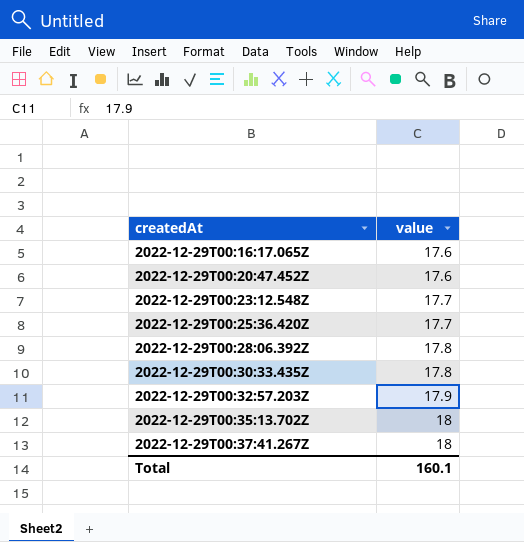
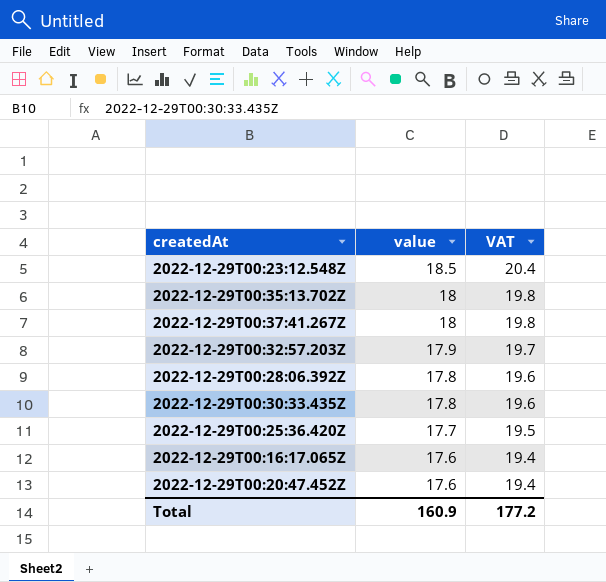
row order: createdAt ascending -> value descending
column VAT | formula: none -> [value] * 1.1
2022-12-29T00:23:12.548Z | value: 17.7 -> 18.5
Total | value: 160.1 -> 160.9

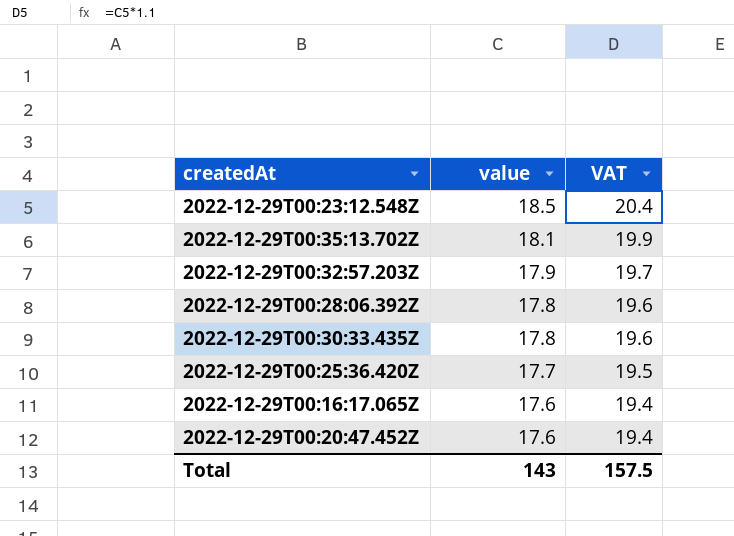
row 2022-12-29T00:37:41.267Z: 18 | 19.8 -> none
2022-12-29T00:35:13.702Z | value: 18 -> 18.1
2022-12-29T00:35:13.702Z | VAT: 19.8 -> 19.9
Total | value: 160.9 -> 143
Total | VAT: 177.2 -> 157.5

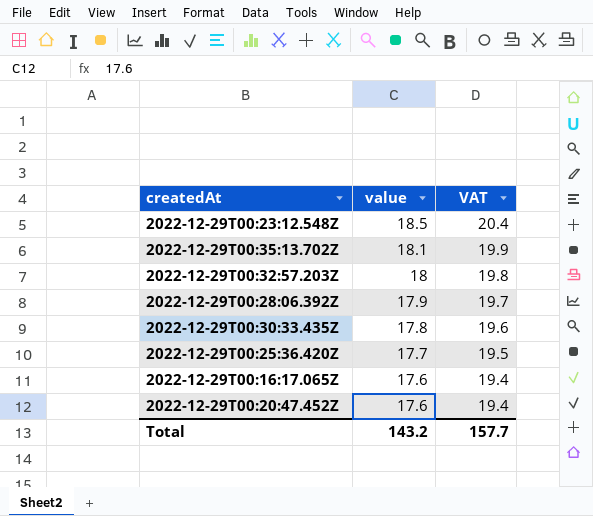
2022-12-29T00:32:57.203Z | value: 17.9 -> 18
2022-12-29T00:32:57.203Z | VAT: 19.7 -> 19.8
2022-12-29T00:28:06.392Z | value: 17.8 -> 17.9
2022-12-29T00:28:06.392Z | VAT: 19.6 -> 19.7
Total | value: 143 -> 143.2
Total | VAT: 157.5 -> 157.7

